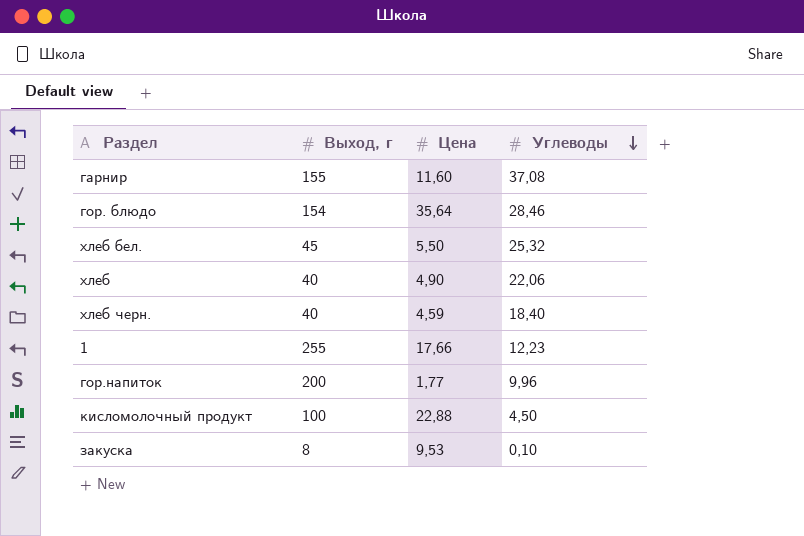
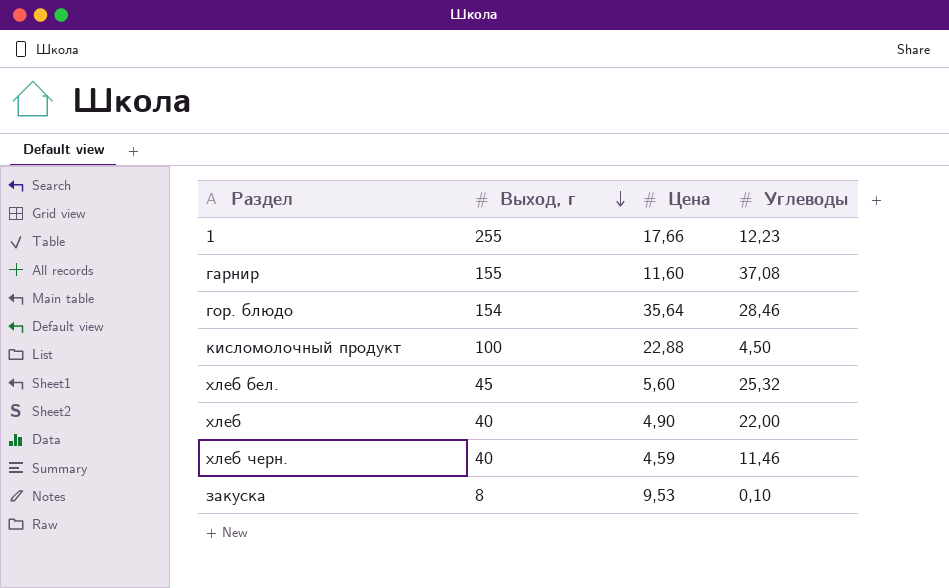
row order: Углеводы descending -> Выход, г descending
row гор.напиток: 200 | 1,77 | 9,96 -> none
хлеб бел. | Цена: 5,50 -> 5,60
хлеб | Углеводы: 22,06 -> 22,00
хлеб черн. | Углеводы: 18,40 -> 11,46

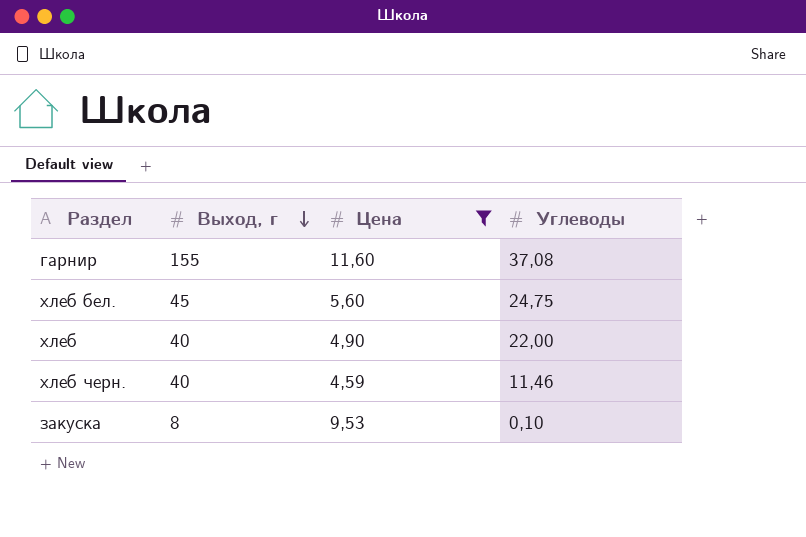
filter: none -> Цена <= 11,60
хлеб бел. | Углеводы: 25,32 -> 24,75

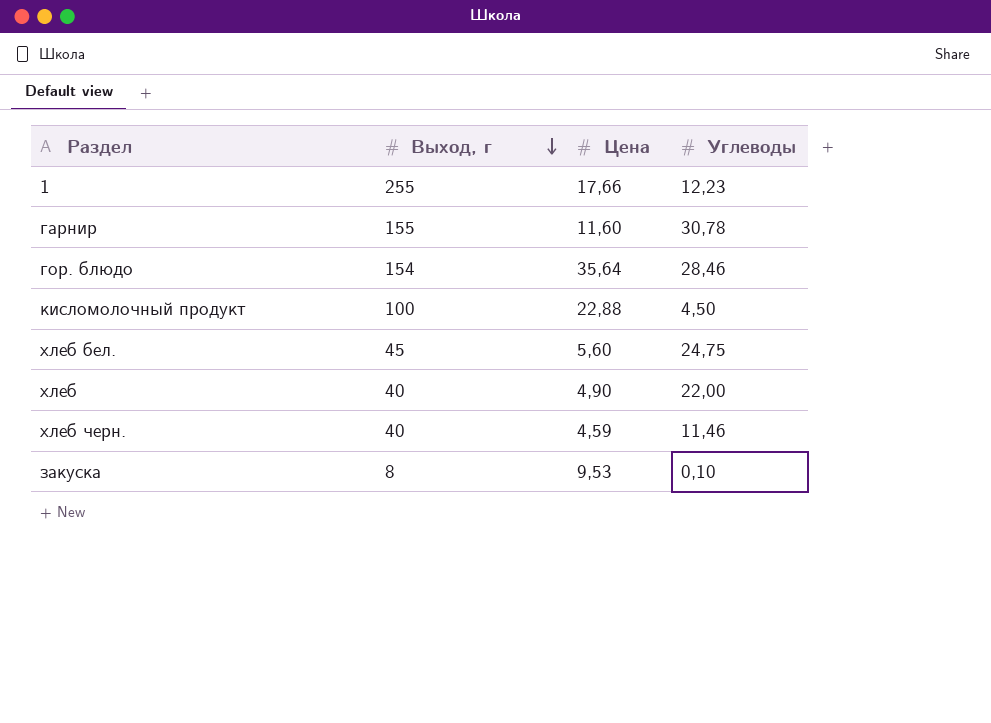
filter: Цена <= 11,60 -> none
гарнир | Углеводы: 37,08 -> 30,78

